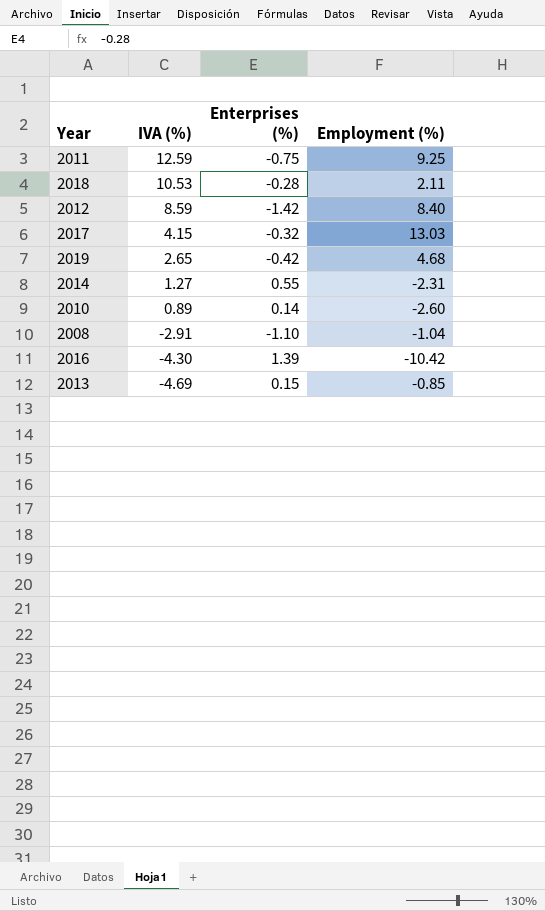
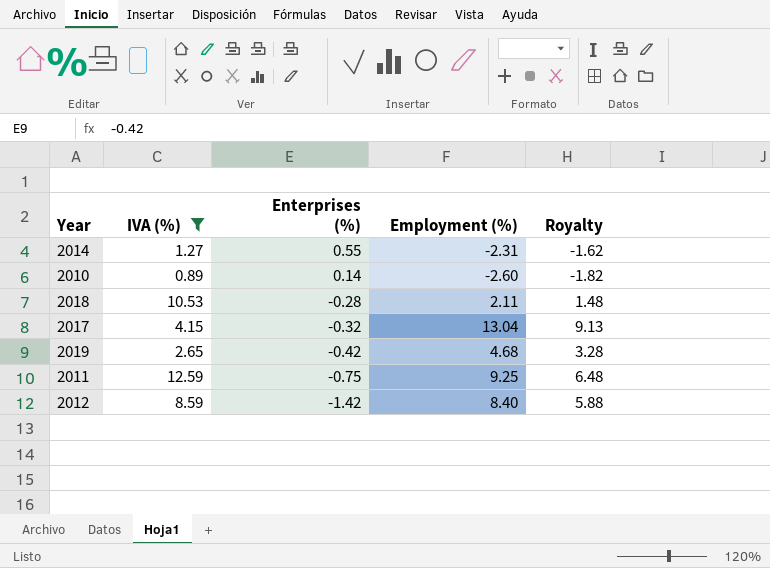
filter: none -> IVA (%) >= 0.89
row order: IVA (%) descending -> Enterprises (%) descending
column Royalty | formula: none -> [Employment (%)] * 0.7
2017 | Employment (%): 13.03 -> 13.04

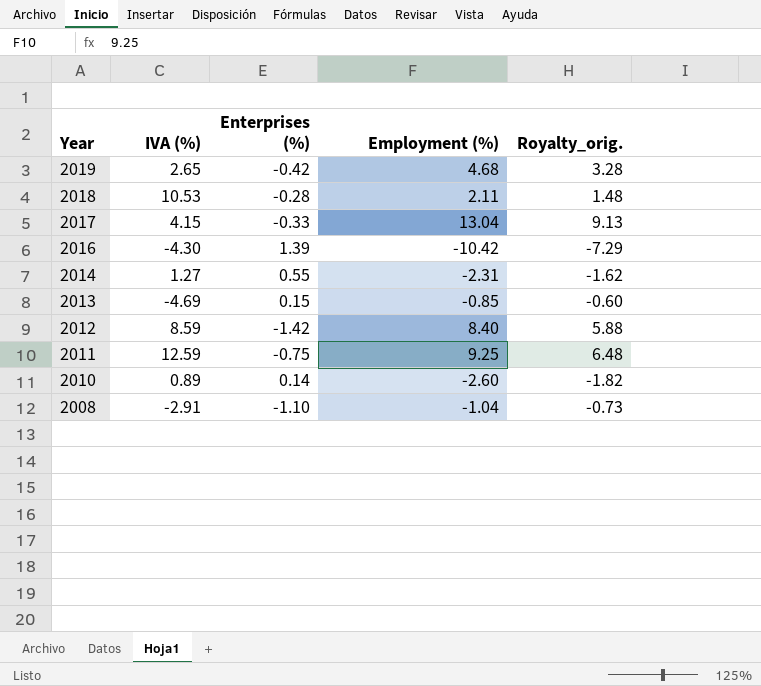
filter: IVA (%) >= 0.89 -> none
row order: Enterprises (%) descending -> Year descending
column name: Royalty -> Royalty_orig.
2017 | Enterprises (%): -0.32 -> -0.33

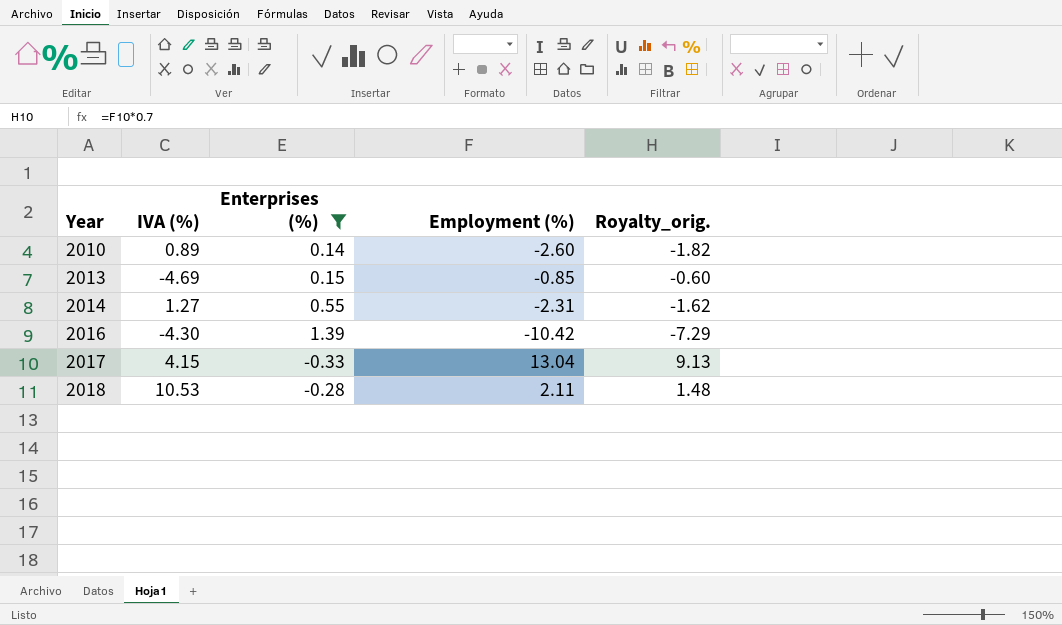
filter: none -> Enterprises (%) >= -0.33
row order: Year descending -> Year ascending

